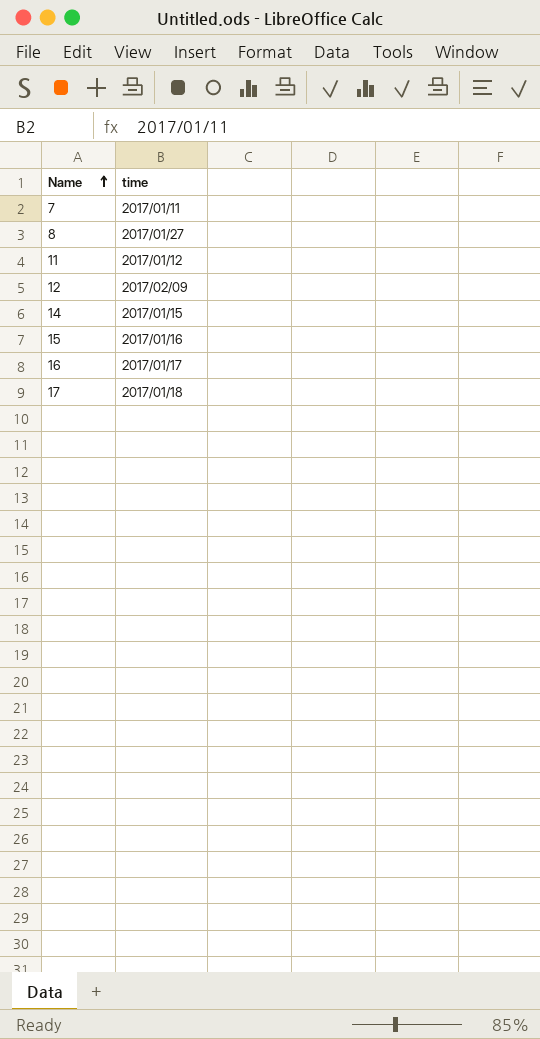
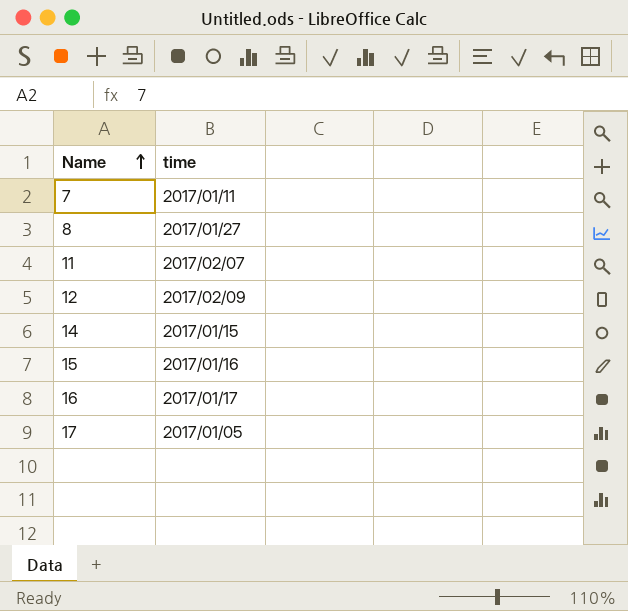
11 | time: 2017/01/12 -> 2017/02/07
17 | time: 2017/01/18 -> 2017/01/05

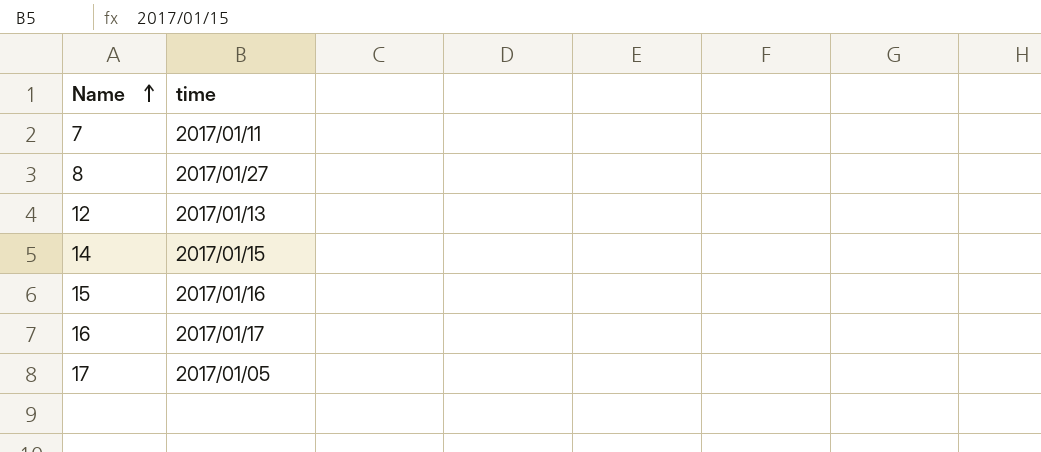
row 11: 2017/02/07 -> none
12 | time: 2017/02/09 -> 2017/01/13

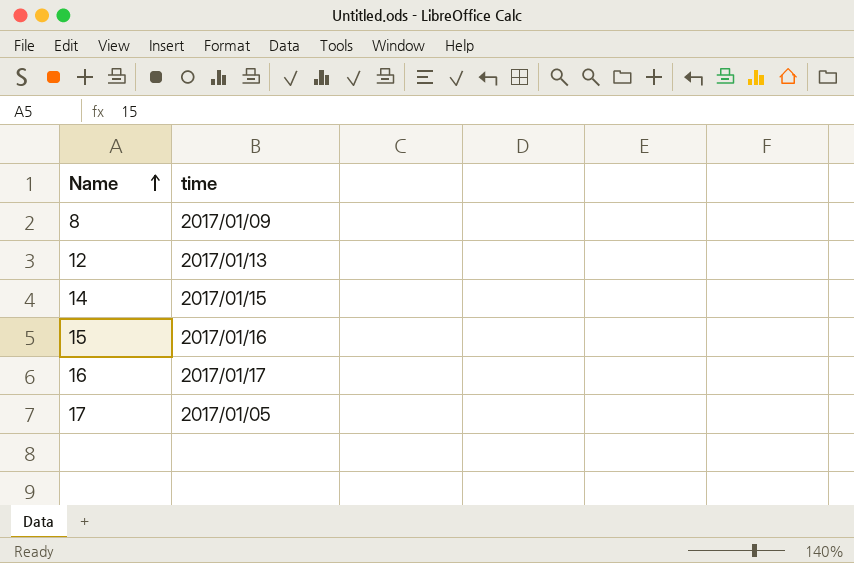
row 7: 2017/01/11 -> none
8 | time: 2017/01/27 -> 2017/01/09

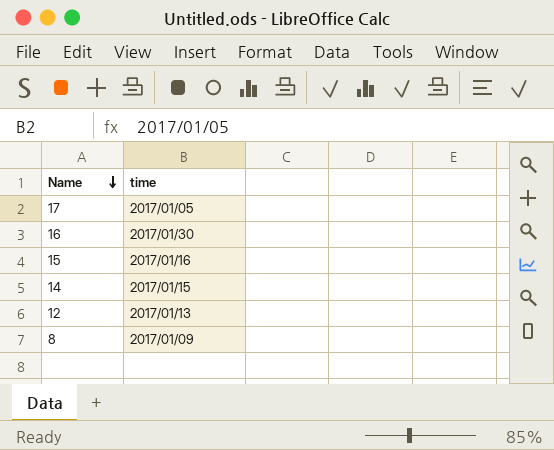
row order: Name ascending -> Name descending
16 | time: 2017/01/17 -> 2017/01/30

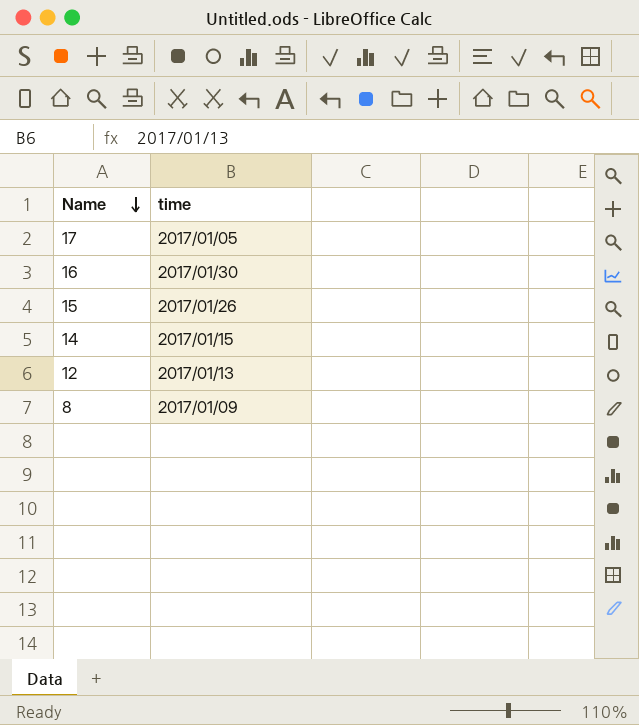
15 | time: 2017/01/16 -> 2017/01/26

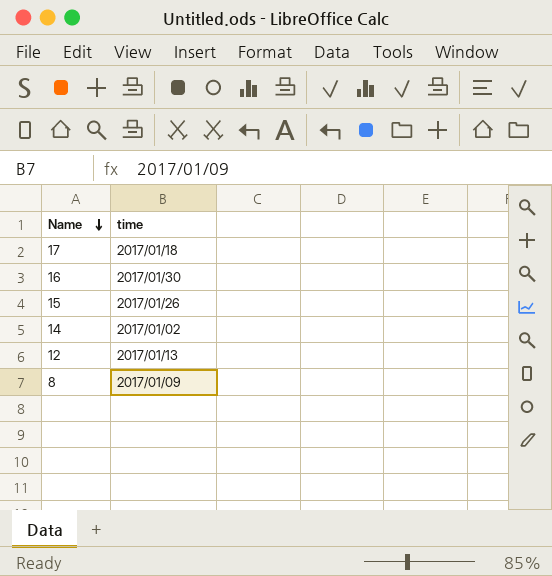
17 | time: 2017/01/05 -> 2017/01/18
14 | time: 2017/01/15 -> 2017/01/02

